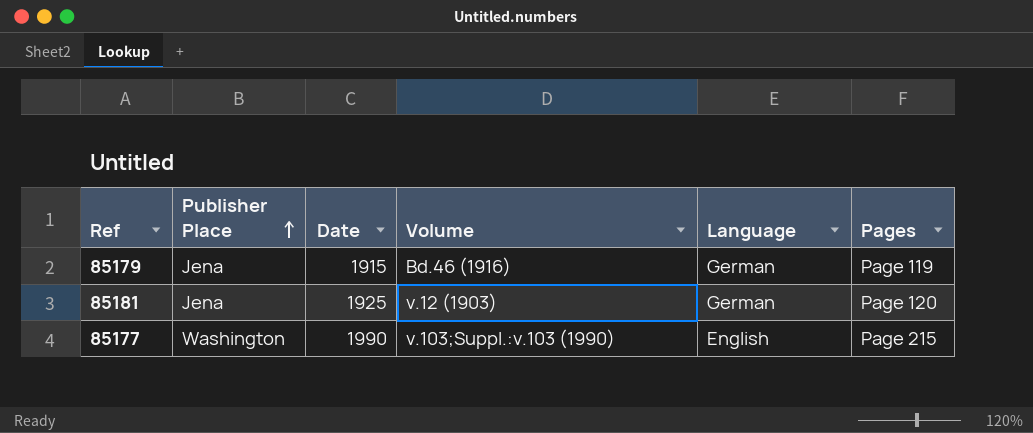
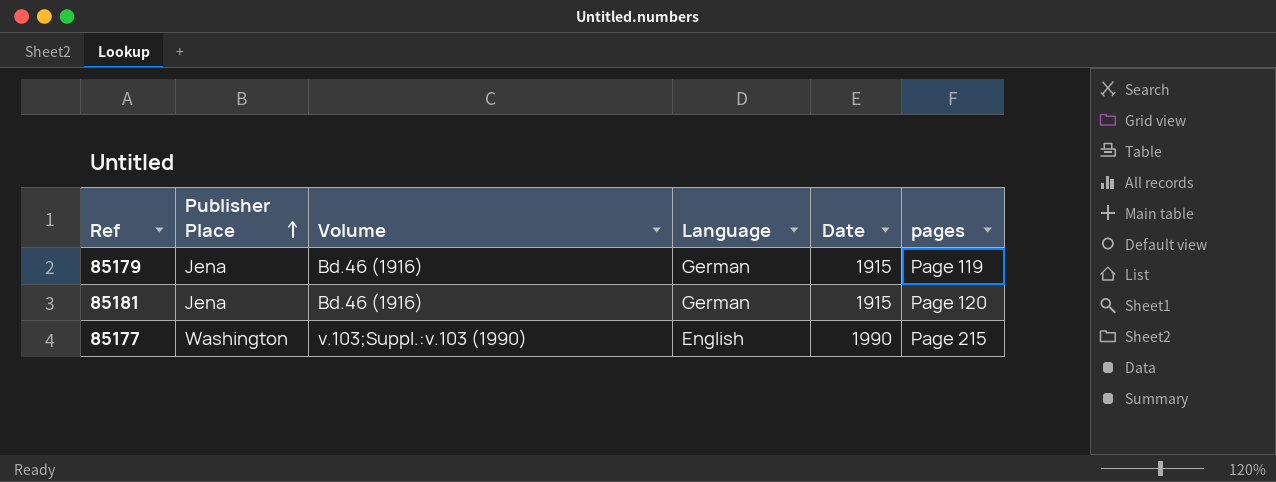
column Date | position: 3 -> 5
column name: Pages -> pages
85181 | Volume: v.12 (1903) -> Bd.46 (1916)
85181 | Date: 1925 -> 1915

